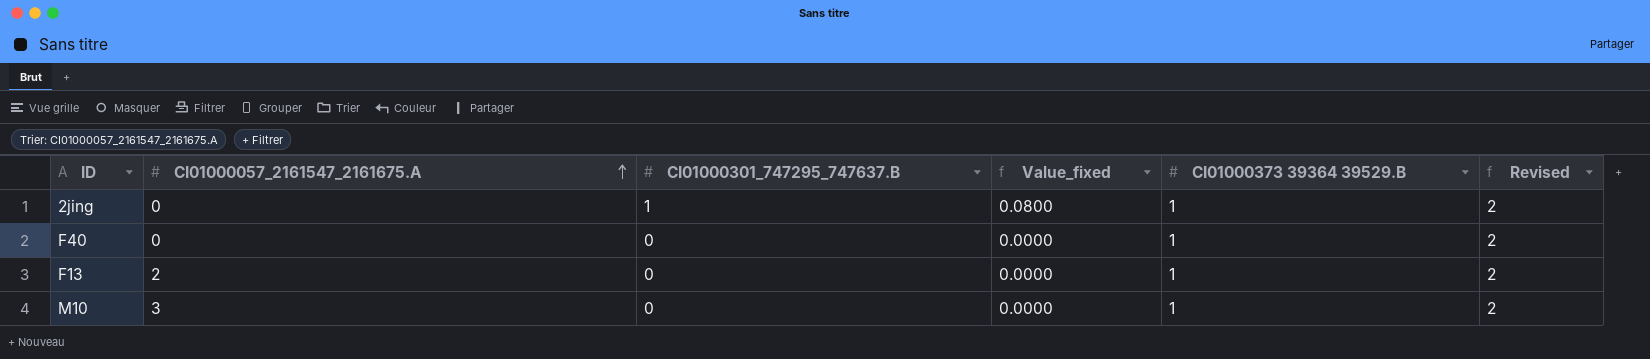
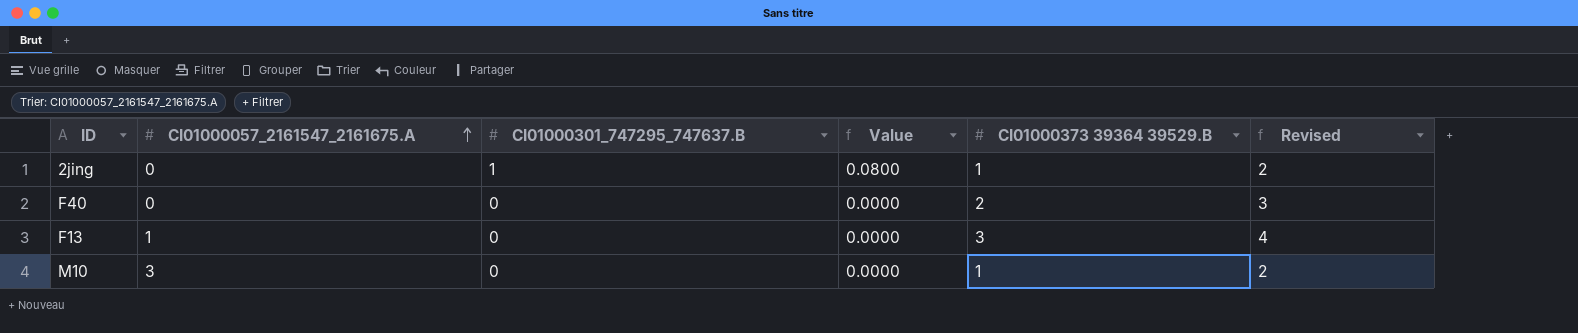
column name: Value_fixed -> Value
F40 | CI01000373 39364 39529.B: 1 -> 2
F40 | Revised: 2 -> 3
F13 | CI01000057_2161547_2161675.A: 2 -> 1
F13 | CI01000373 39364 39529.B: 1 -> 3
F13 | Revised: 2 -> 4

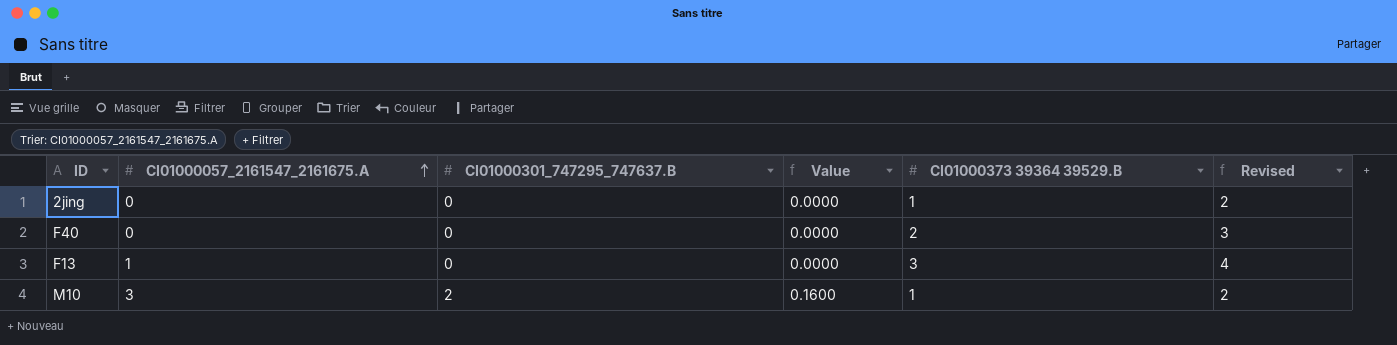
2jing | CI01000301_747295_747637.B: 1 -> 0
2jing | Value: 0.0800 -> 0.0000
M10 | CI01000301_747295_747637.B: 0 -> 2
M10 | Value: 0.0000 -> 0.1600

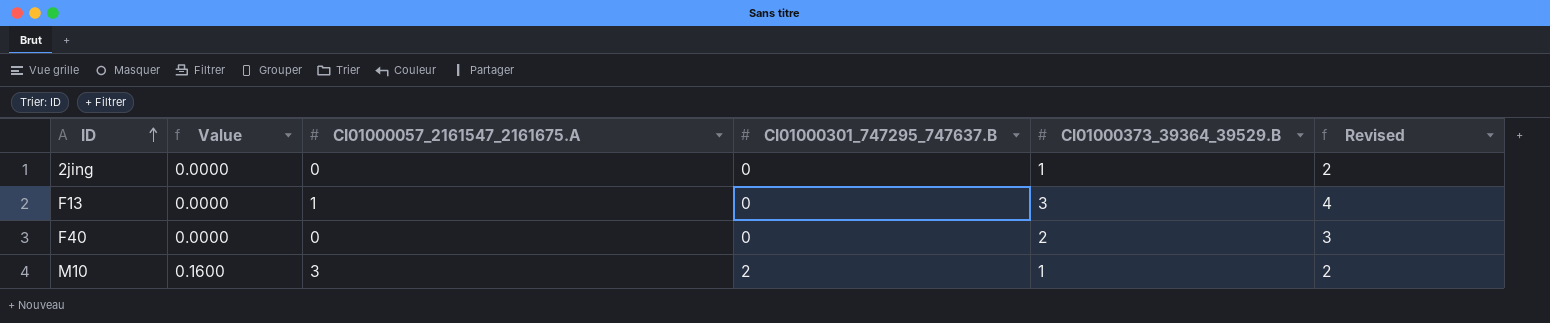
row order: CI01000057_2161547_2161675.A ascending -> ID ascending
column Value | position: 4 -> 2
column name: CI01000373 39364 39529.B -> CI01000373_39364_39529.B

